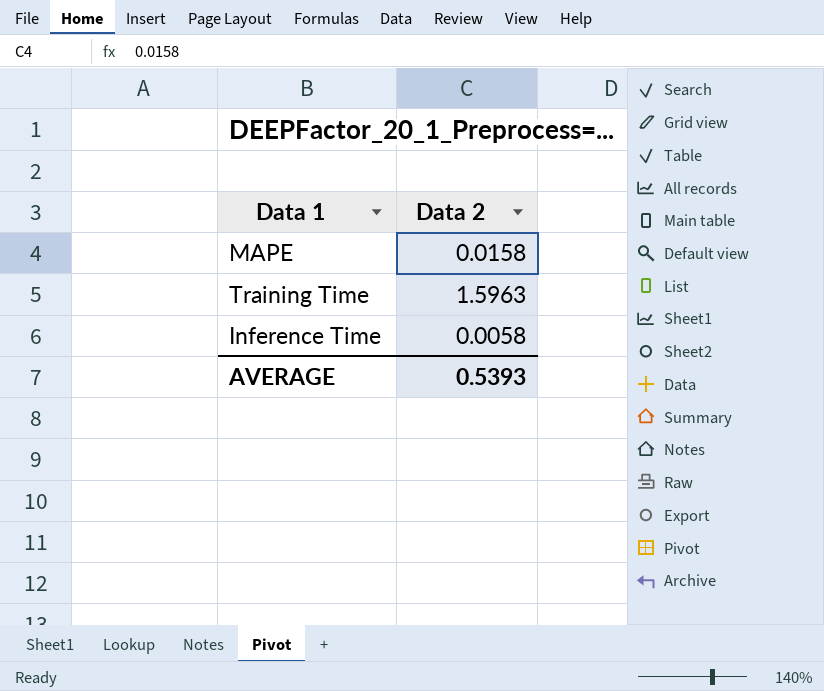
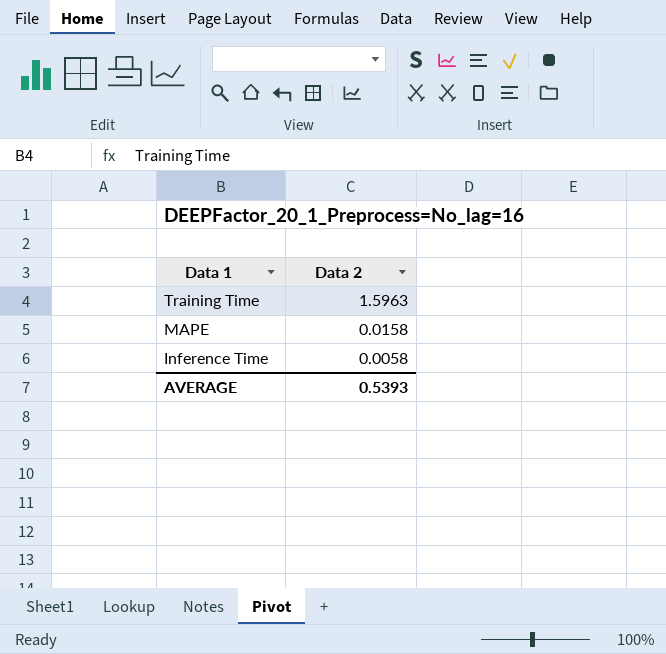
row order: none -> Data 1 descending

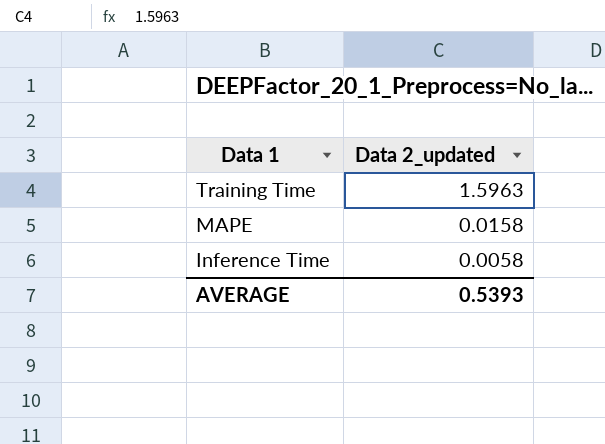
column name: Data 2 -> Data 2_updated

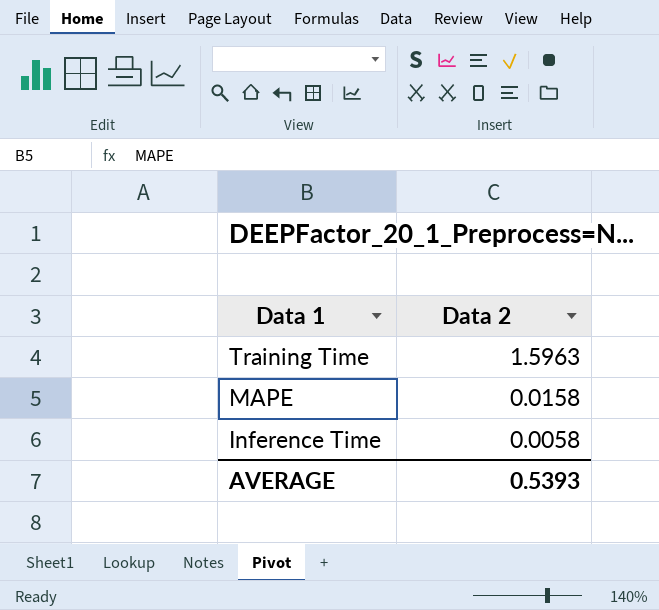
column name: Data 2_updated -> Data 2

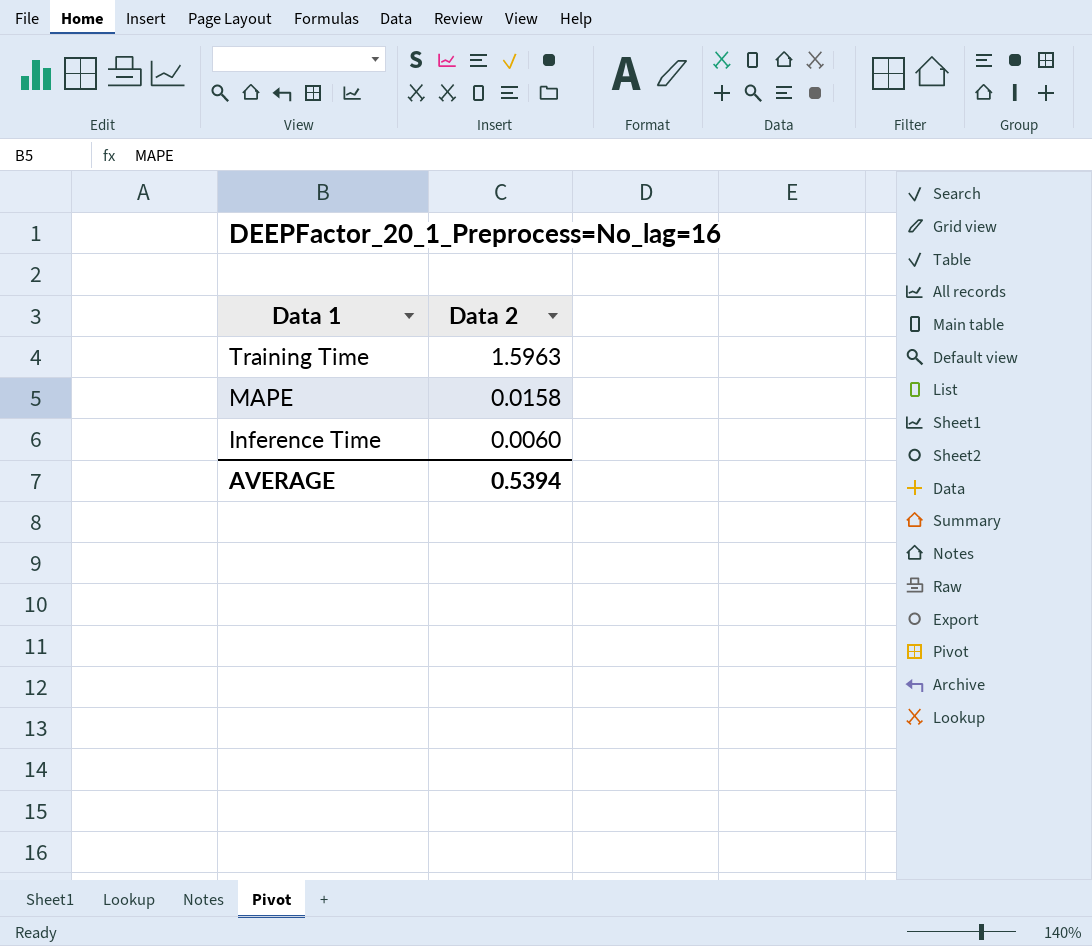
Inference Time | Data 2: 0.0058 -> 0.0060
AVERAGE | Data 2: 0.5393 -> 0.5394

